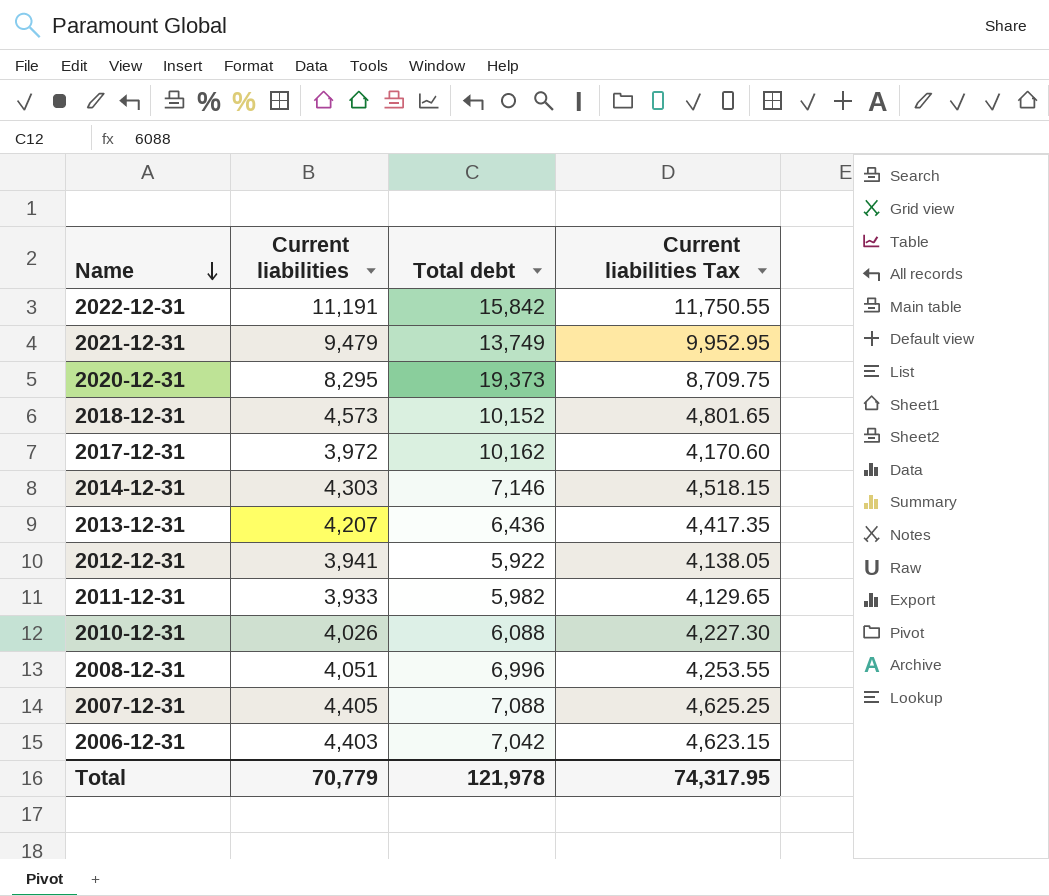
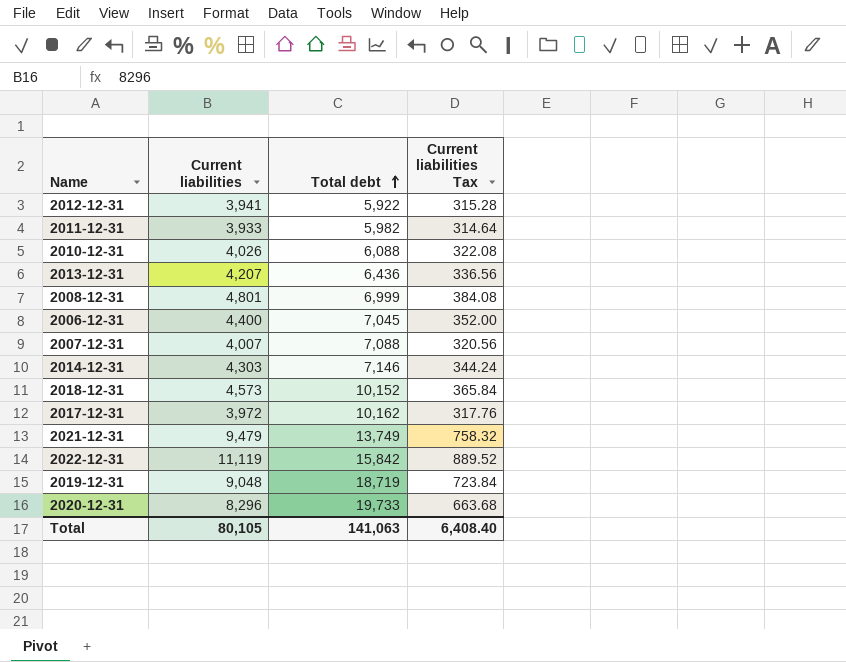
row order: Name descending -> Total debt ascending
column Current liabilities Tax | formula: [Current liabilities] * 1.05 -> [Current liabilities] * 0.08
2008-12-31 | Current liabilities: 4,051 -> 4,801
2008-12-31 | Total debt: 6,996 -> 6,999
2006-12-31 | Current liabilities: 4,403 -> 4,400
2006-12-31 | Total debt: 7,042 -> 7,045
2007-12-31 | Current liabilities: 4,405 -> 4,007
2022-12-31 | Current liabilities: 11,191 -> 11,119
row 2019-12-31: none -> 9,048 | 18,719 | 723.84
2020-12-31 | Current liabilities: 8,295 -> 8,296
2020-12-31 | Total debt: 19,373 -> 19,733
Total | Current liabilities: 70,779 -> 80,105
Total | Total debt: 121,978 -> 141,063
Total | Current liabilities Tax: 74,317.95 -> 6,408.40

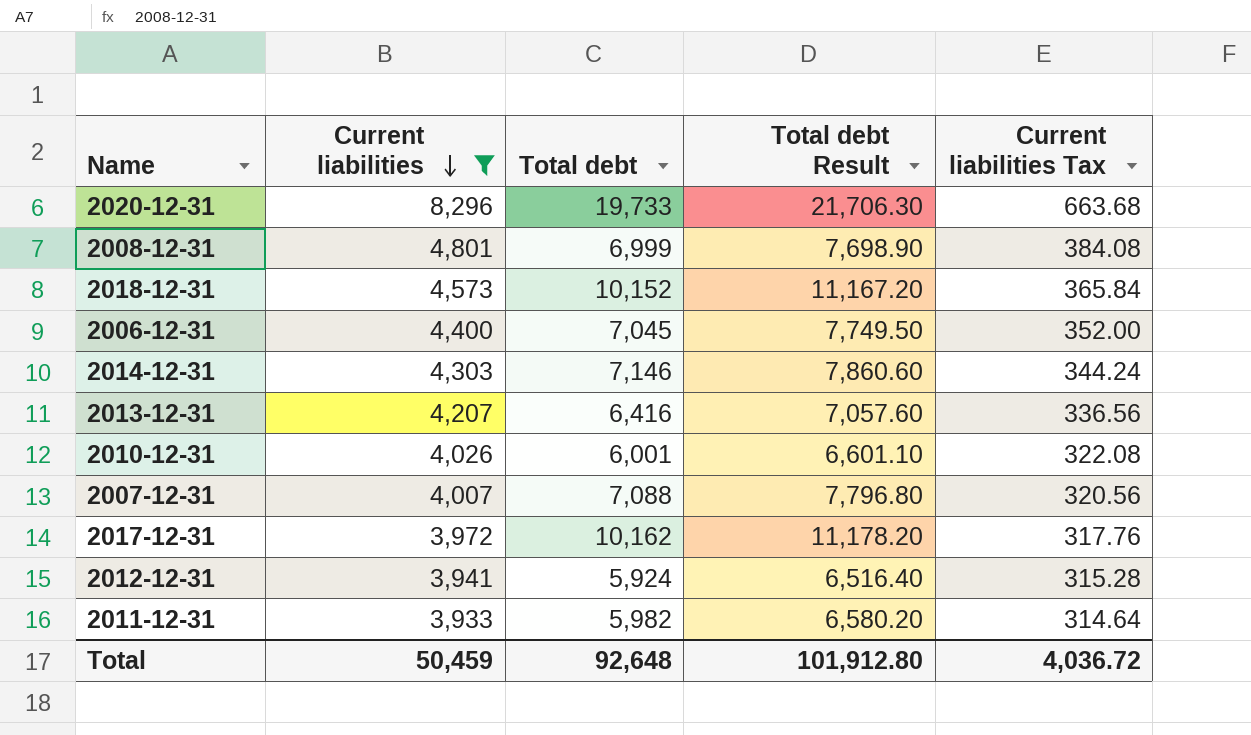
filter: none -> Current liabilities <= 8,296
row order: Total debt ascending -> Current liabilities descending
column Total debt Result | formula: none -> [Total debt] * 1.1
2013-12-31 | Total debt: 6,436 -> 6,416
2010-12-31 | Total debt: 6,088 -> 6,001
2012-12-31 | Total debt: 5,922 -> 5,924
Total | Current liabilities: 80,105 -> 50,459
Total | Total debt: 141,063 -> 92,648
Total | Current liabilities Tax: 6,408.40 -> 4,036.72

